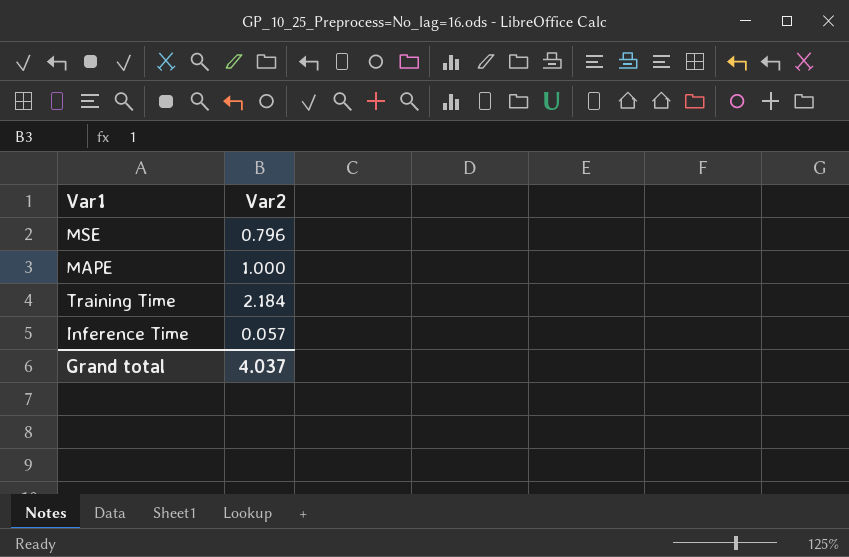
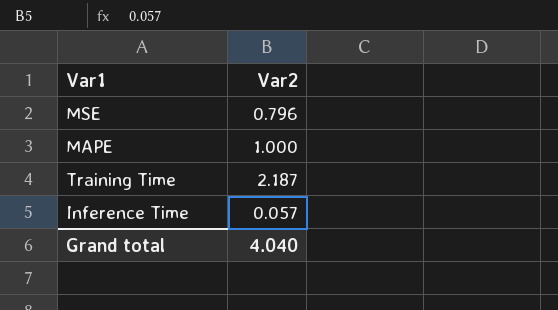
Training Time | Var2: 2.184 -> 2.187
Grand total | Var2: 4.037 -> 4.040

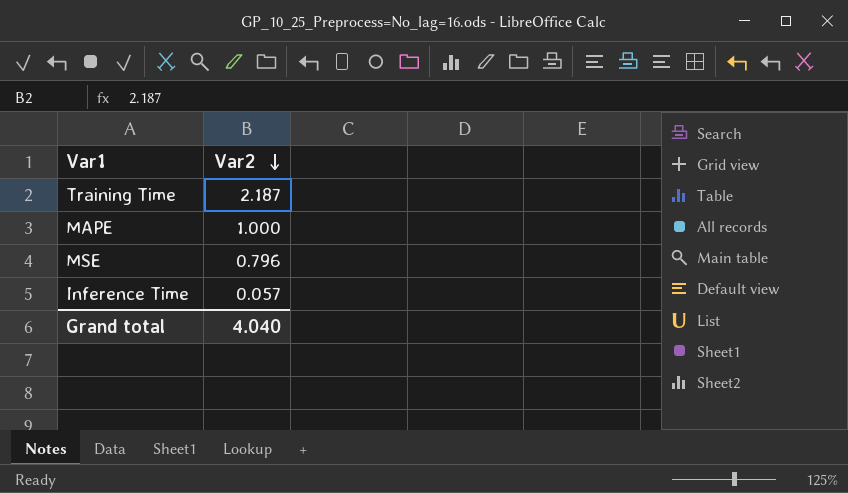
row order: none -> Var2 descending

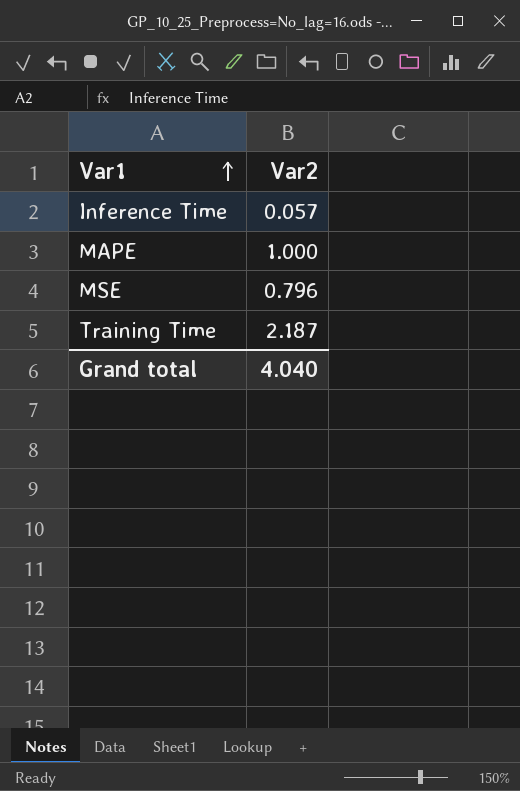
row order: Var2 descending -> Var1 ascending

